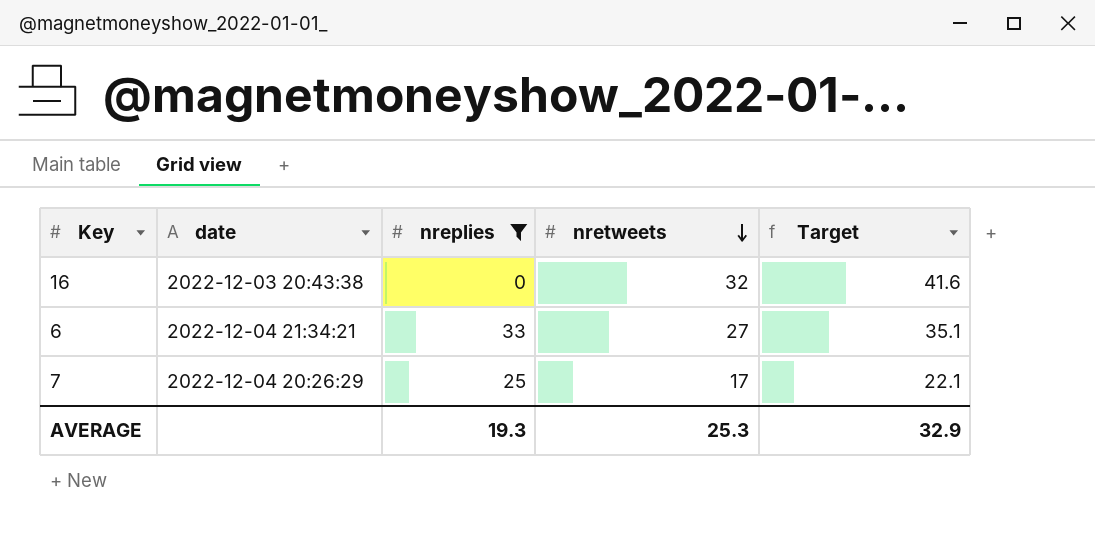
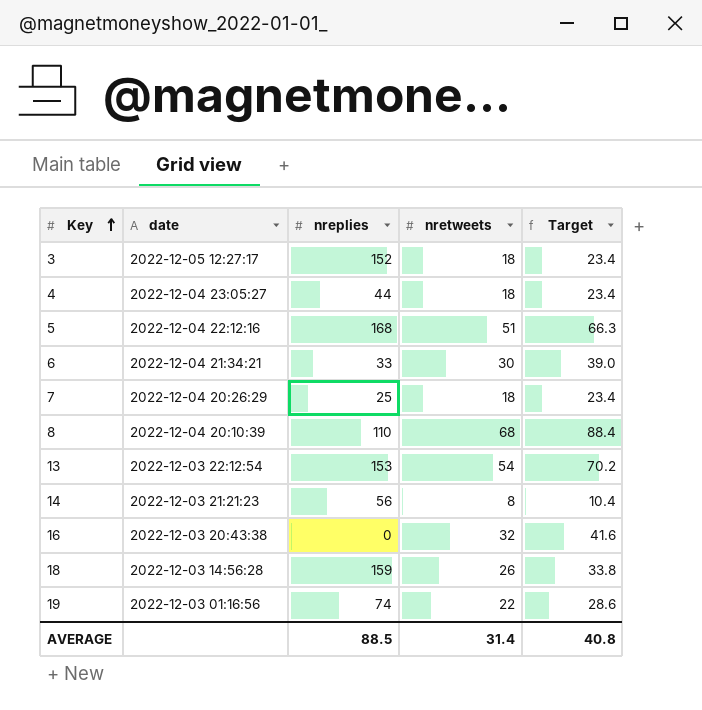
filter: nreplies <= 33 -> none
row order: nretweets descending -> Key ascending
6 | nretweets: 27 -> 30
6 | Target: 35.1 -> 39.0
7 | nretweets: 17 -> 18
7 | Target: 22.1 -> 23.4
AVERAGE | nreplies: 19.3 -> 88.5
AVERAGE | nretweets: 25.3 -> 31.4
AVERAGE | Target: 32.9 -> 40.8

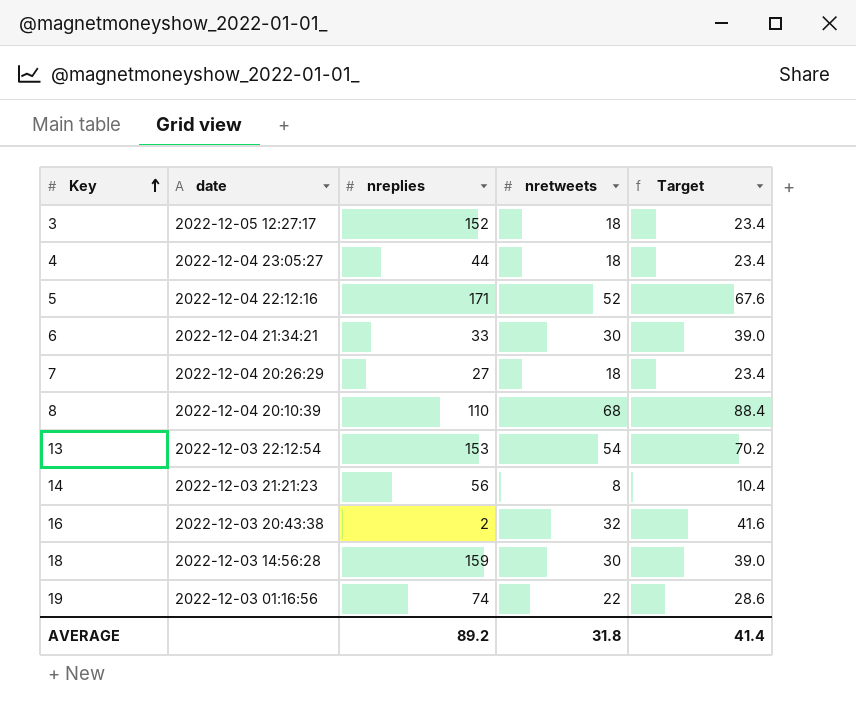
5 | nreplies: 168 -> 171
5 | nretweets: 51 -> 52
5 | Target: 66.3 -> 67.6
7 | nreplies: 25 -> 27
16 | nreplies: 0 -> 2
18 | nretweets: 26 -> 30
18 | Target: 33.8 -> 39.0
AVERAGE | nreplies: 88.5 -> 89.2
AVERAGE | nretweets: 31.4 -> 31.8
AVERAGE | Target: 40.8 -> 41.4

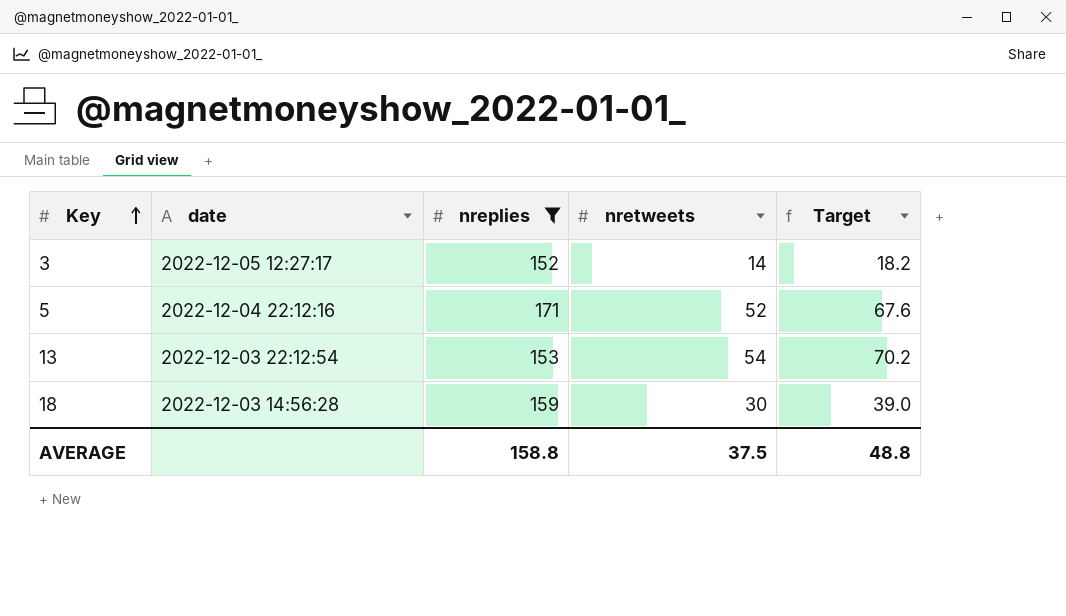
filter: none -> nreplies >= 152
3 | nretweets: 18 -> 14
3 | Target: 23.4 -> 18.2
AVERAGE | nreplies: 89.2 -> 158.8
AVERAGE | nretweets: 31.8 -> 37.5
AVERAGE | Target: 41.4 -> 48.8

